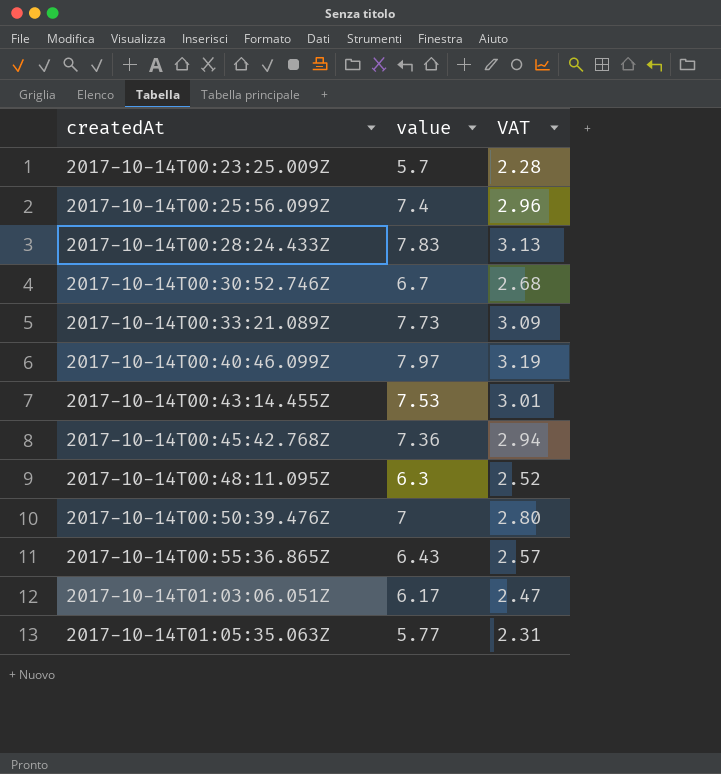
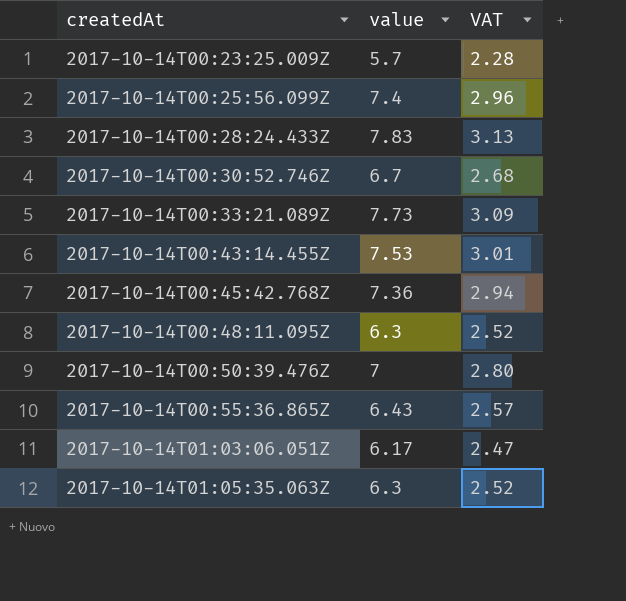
row 2017-10-14T00:40:46.099Z: 7.97 | 3.19 -> none
2017-10-14T01:05:35.063Z | value: 5.77 -> 6.3
2017-10-14T01:05:35.063Z | VAT: 2.31 -> 2.52

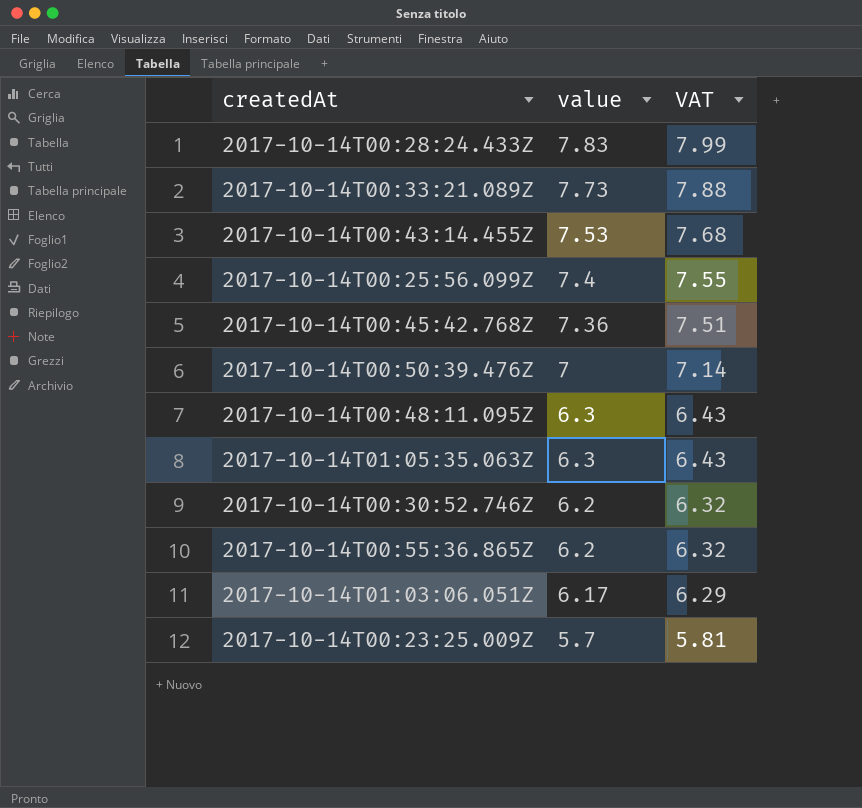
row order: createdAt ascending -> value descending
column VAT | formula: [value] * 0.4 -> [value] * 1.02
2017-10-14T00:30:52.746Z | value: 6.7 -> 6.2
2017-10-14T00:55:36.865Z | value: 6.43 -> 6.2

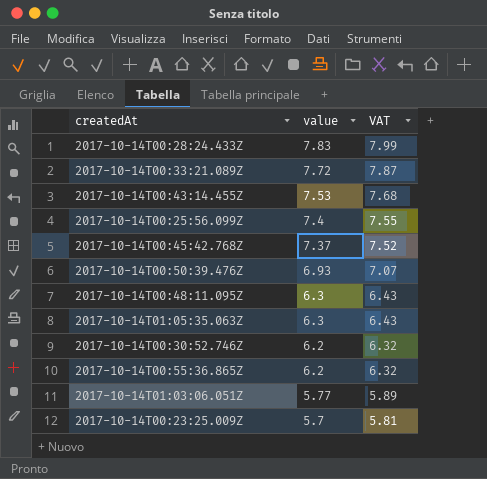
2017-10-14T00:33:21.089Z | value: 7.73 -> 7.72
2017-10-14T00:33:21.089Z | VAT: 7.88 -> 7.87
2017-10-14T00:45:42.768Z | value: 7.36 -> 7.37
2017-10-14T00:45:42.768Z | VAT: 7.51 -> 7.52
2017-10-14T00:50:39.476Z | value: 7 -> 6.93
2017-10-14T00:50:39.476Z | VAT: 7.14 -> 7.07
2017-10-14T01:03:06.051Z | value: 6.17 -> 5.77
2017-10-14T01:03:06.051Z | VAT: 6.29 -> 5.89

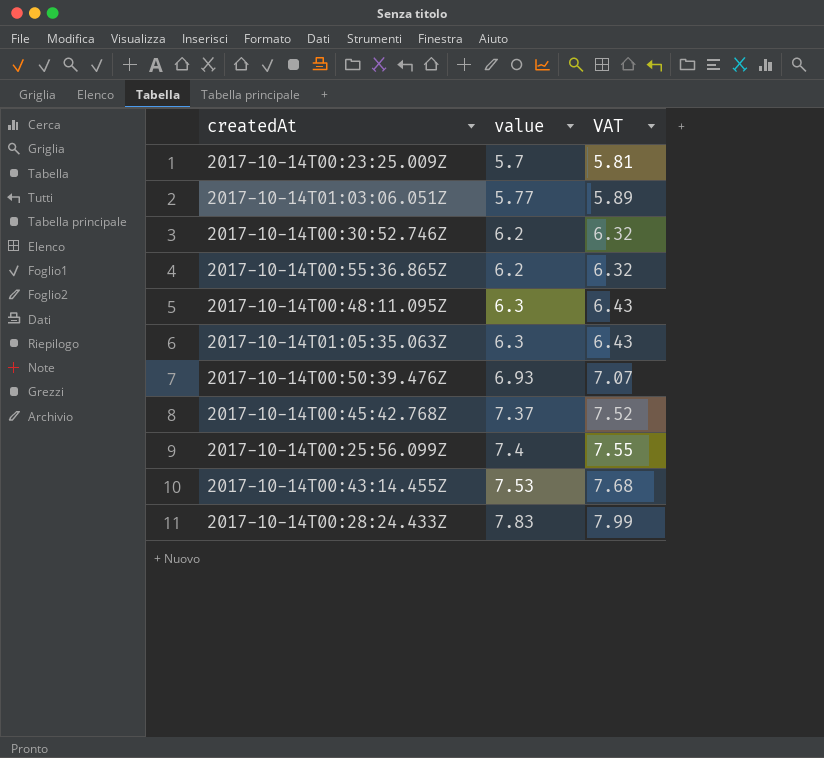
row order: value descending -> value ascending
row 2017-10-14T00:33:21.089Z: 7.72 | 7.87 -> none

